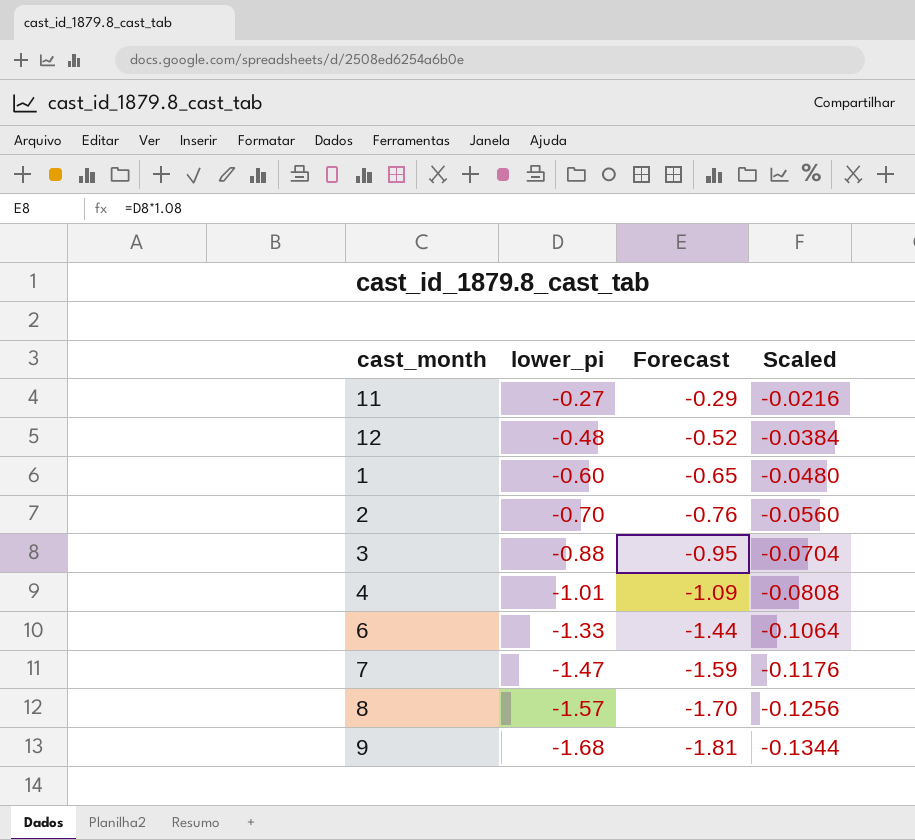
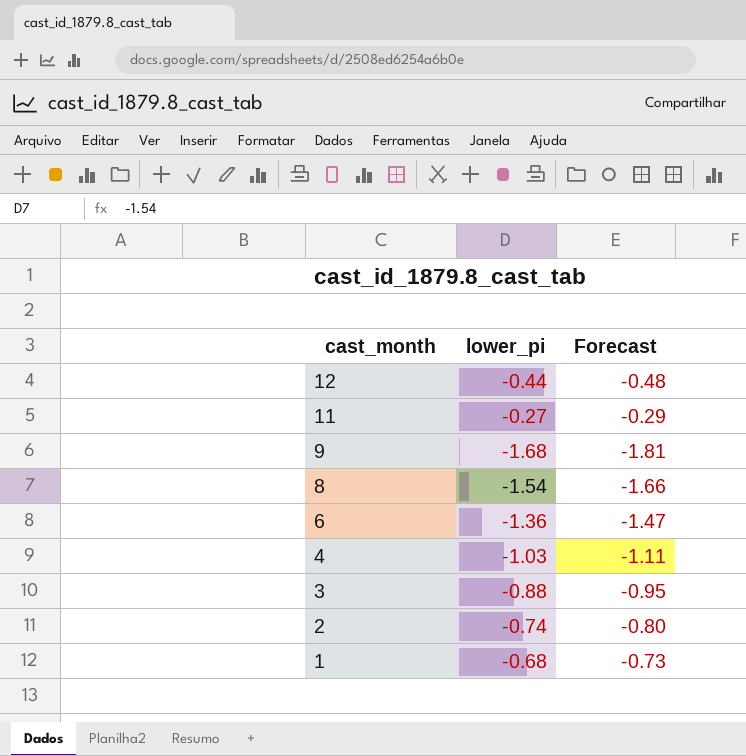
row order: lower_pi descending -> cast_month descending
column Scaled | formula: [lower_pi] * 0.08 -> none
row 7: -1.47 | -1.59 | -0.1176 -> none
12 | lower_pi: -0.48 -> -0.44
12 | Forecast: -0.52 -> -0.48
8 | lower_pi: -1.57 -> -1.54
8 | Forecast: -1.70 -> -1.66
6 | lower_pi: -1.33 -> -1.36
6 | Forecast: -1.44 -> -1.47
4 | lower_pi: -1.01 -> -1.03
4 | Forecast: -1.09 -> -1.11
2 | lower_pi: -0.70 -> -0.74
2 | Forecast: -0.76 -> -0.80
1 | lower_pi: -0.60 -> -0.68
1 | Forecast: -0.65 -> -0.73

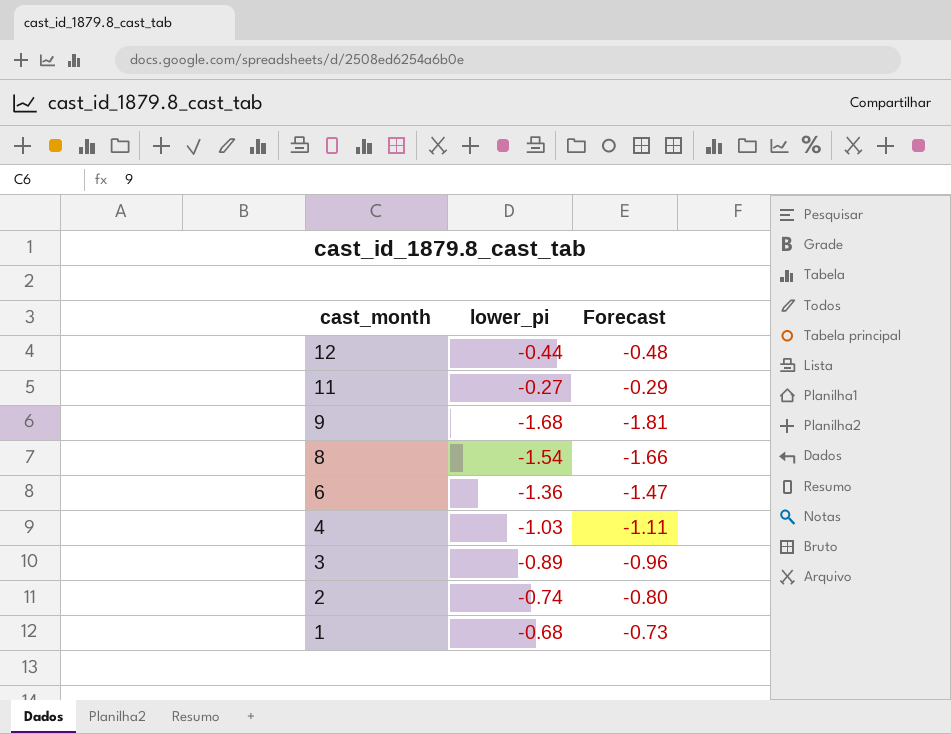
3 | lower_pi: -0.88 -> -0.89
3 | Forecast: -0.95 -> -0.96

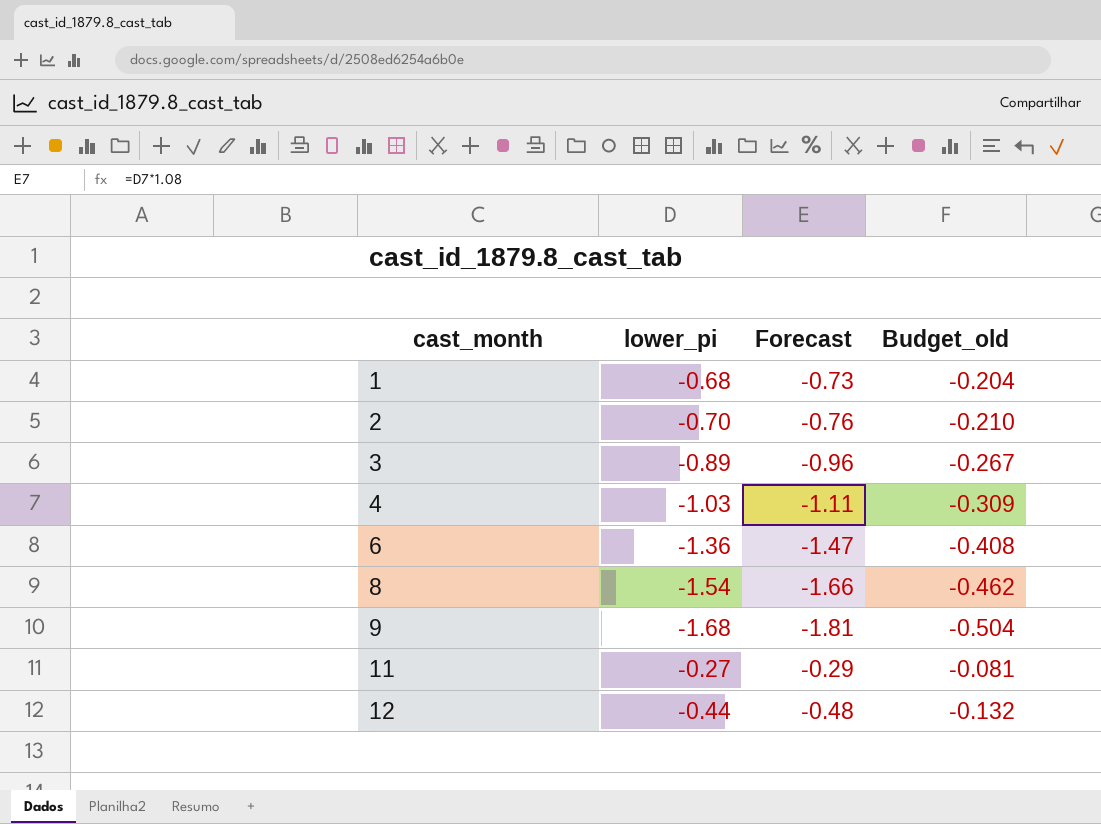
row order: cast_month descending -> cast_month ascending
column Budget_old | formula: none -> [lower_pi] * 0.3
2 | lower_pi: -0.74 -> -0.70
2 | Forecast: -0.80 -> -0.76

